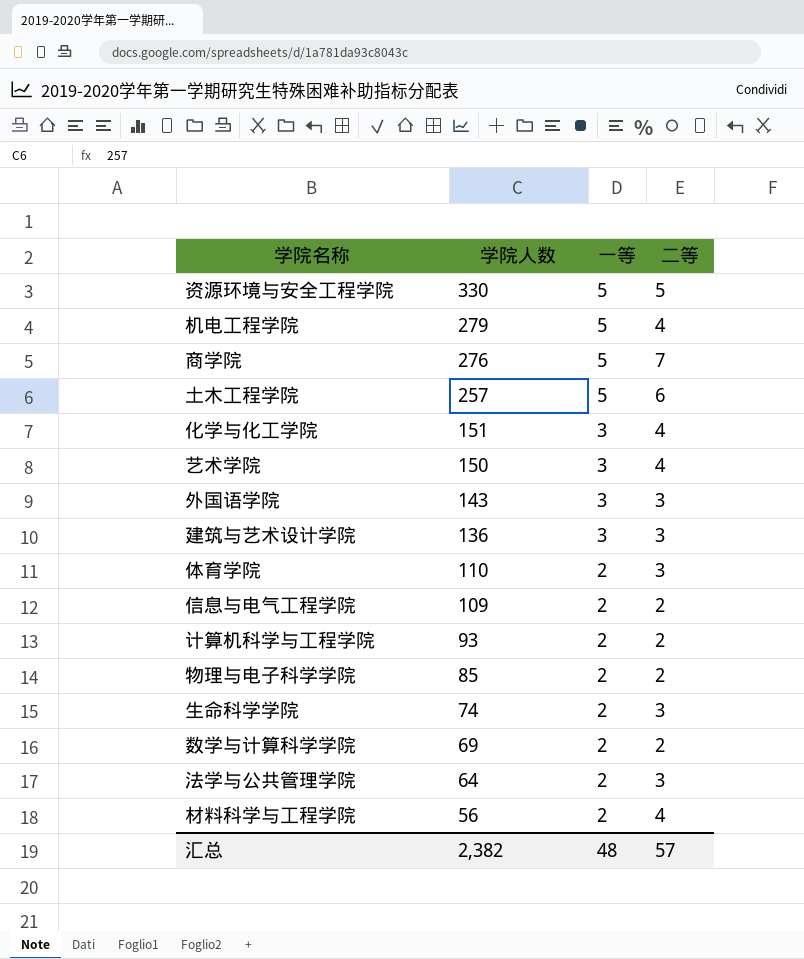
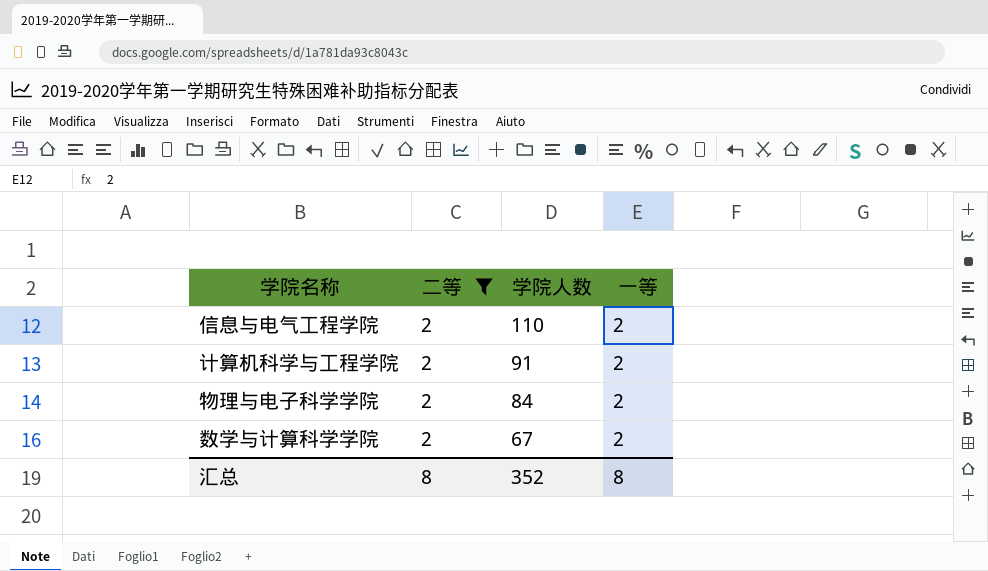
filter: none -> 二等 = 2
column 二等 | position: 4 -> 2
信息与电气工程学院 | 学院人数: 109 -> 110
计算机科学与工程学院 | 学院人数: 93 -> 91
物理与电子科学学院 | 学院人数: 85 -> 84
数学与计算科学学院 | 学院人数: 69 -> 67
汇总 | 二等: 57 -> 8
汇总 | 学院人数: 2,382 -> 352
汇总 | 一等: 48 -> 8

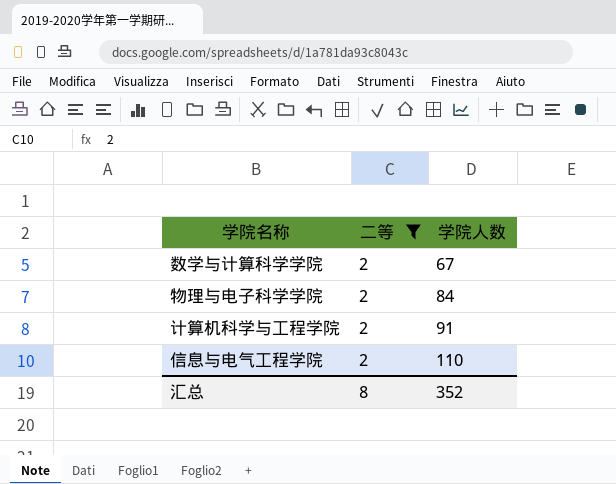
row order: 学院人数 descending -> 学院人数 ascending
column 一等 | position: 4 -> none

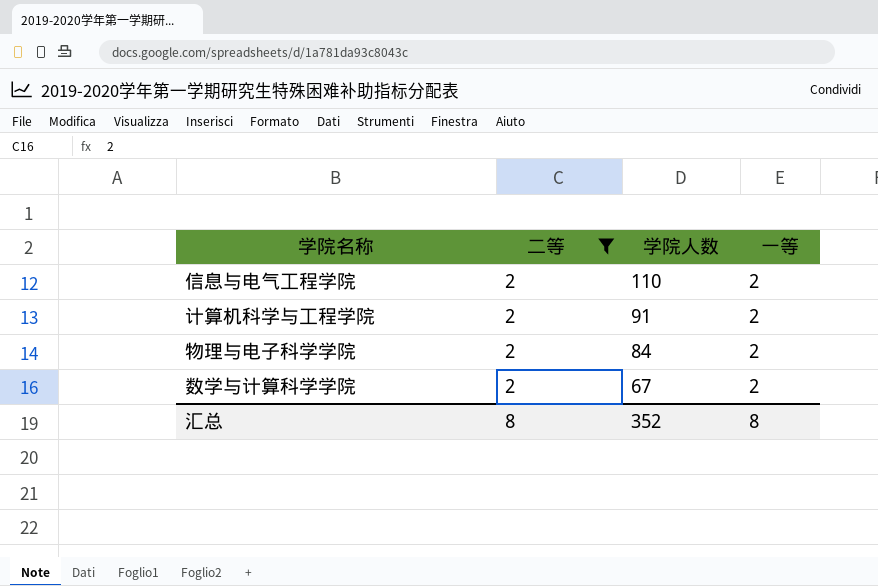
row order: 学院人数 ascending -> 学院人数 descending
column 一等 | position: none -> 4

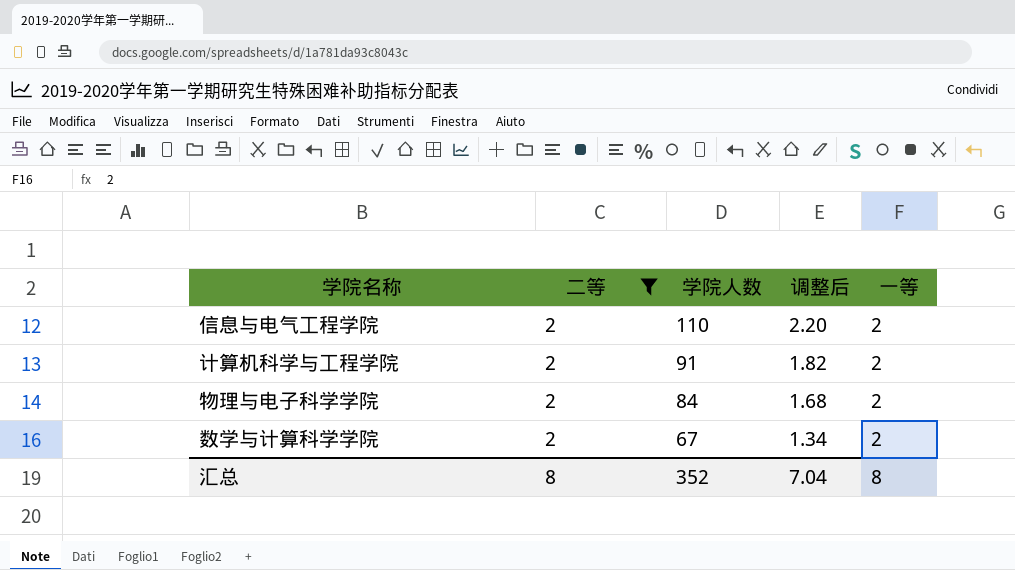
column 调整后 | formula: none -> [学院人数] * 0.02

